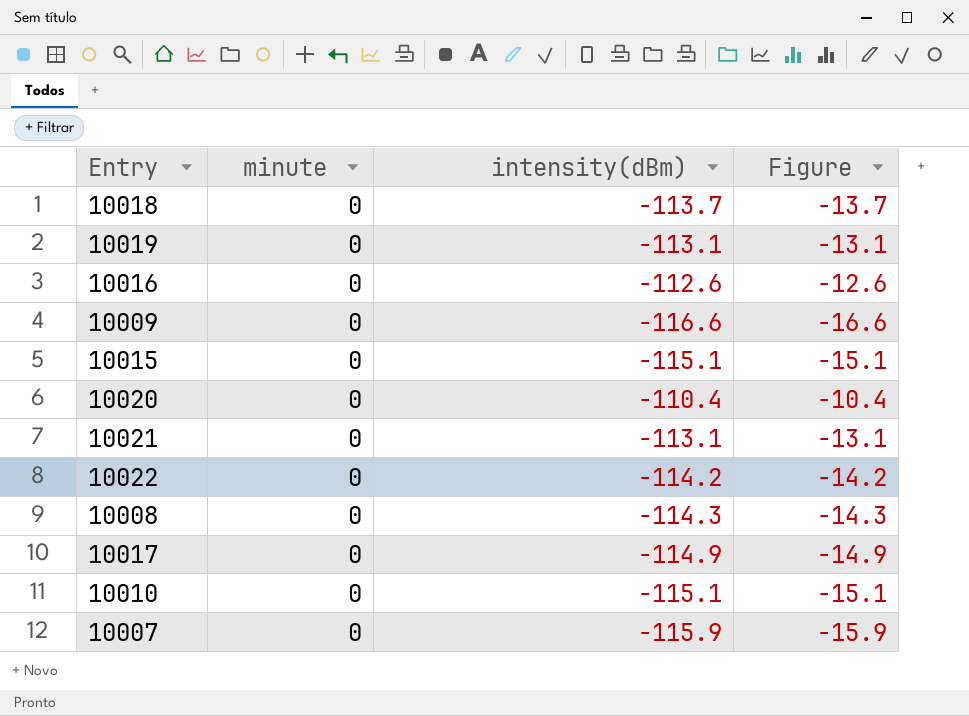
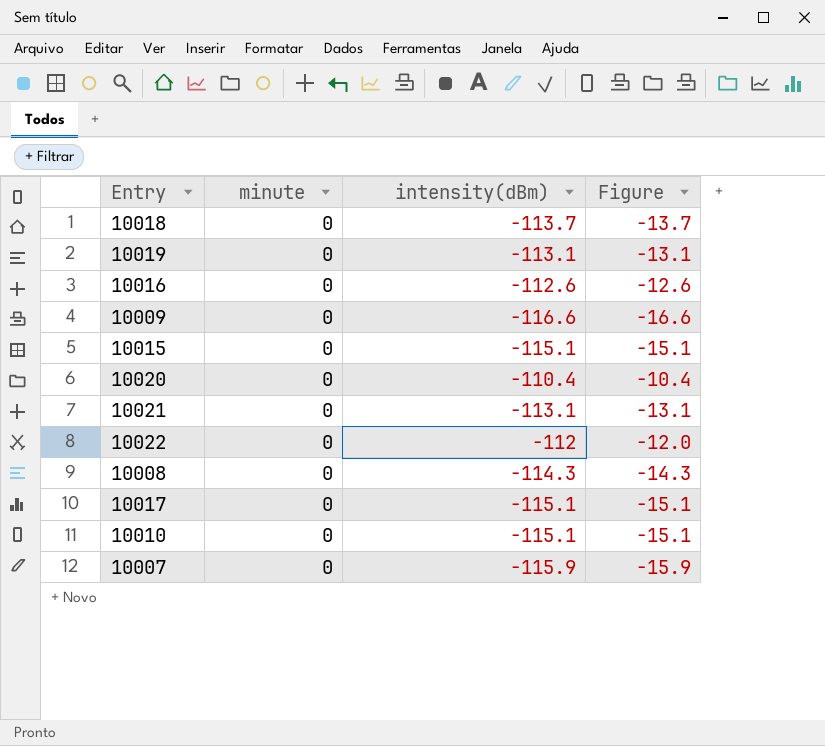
10022 | intensity(dBm): -114.2 -> -112
10022 | Figure: -14.2 -> -12.0
10017 | intensity(dBm): -114.9 -> -115.1
10017 | Figure: -14.9 -> -15.1

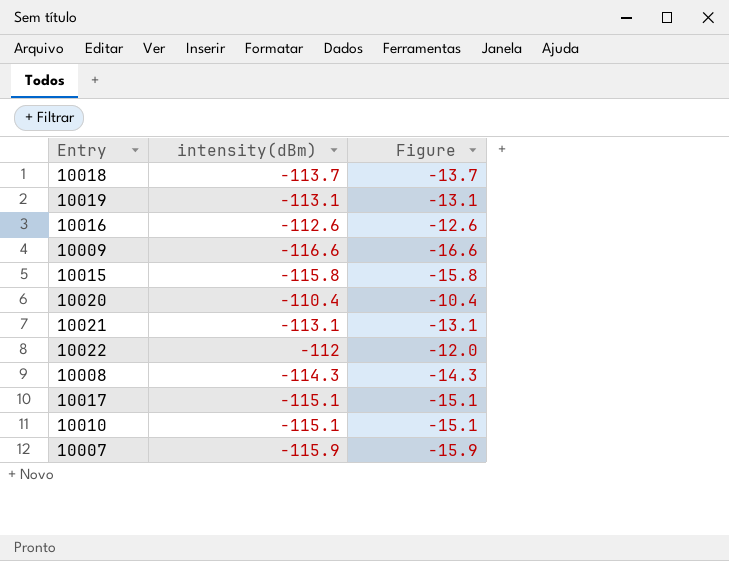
column minute | position: 2 -> none
10015 | intensity(dBm): -115.1 -> -115.8
10015 | Figure: -15.1 -> -15.8

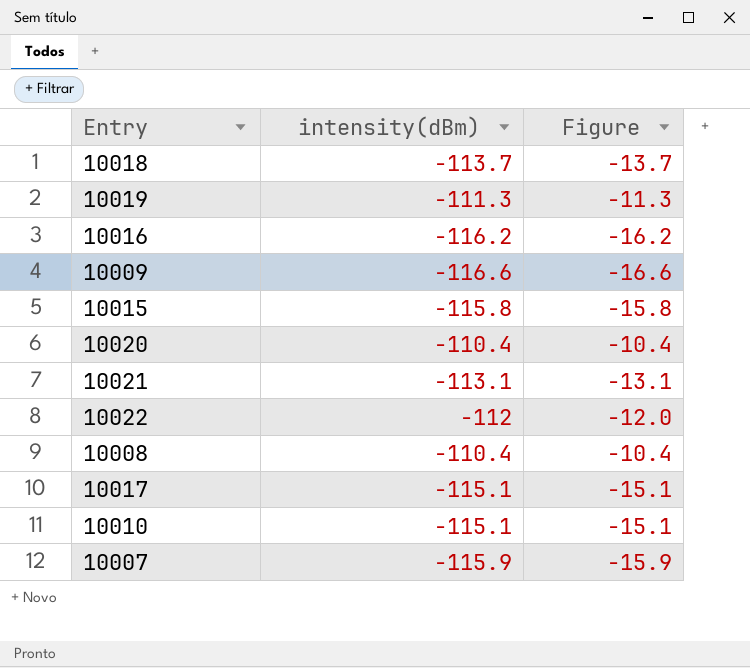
10019 | intensity(dBm): -113.1 -> -111.3
10019 | Figure: -13.1 -> -11.3
10016 | intensity(dBm): -112.6 -> -116.2
10016 | Figure: -12.6 -> -16.2
10008 | intensity(dBm): -114.3 -> -110.4
10008 | Figure: -14.3 -> -10.4

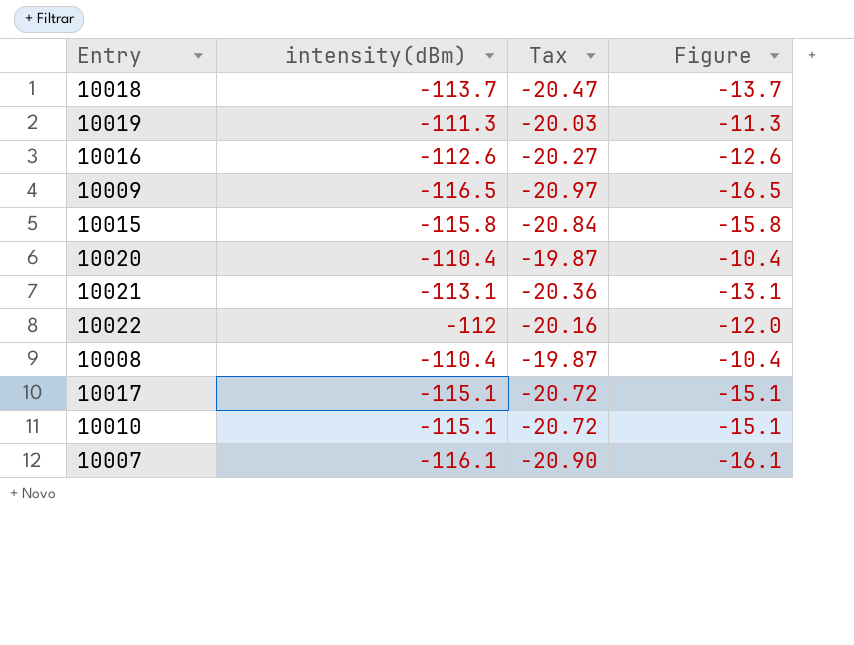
column Tax | formula: none -> [intensity(dBm)] * 0.18
10016 | intensity(dBm): -116.2 -> -112.6
10016 | Figure: -16.2 -> -12.6
10009 | intensity(dBm): -116.6 -> -116.5
10009 | Figure: -16.6 -> -16.5
10007 | intensity(dBm): -115.9 -> -116.1
10007 | Figure: -15.9 -> -16.1

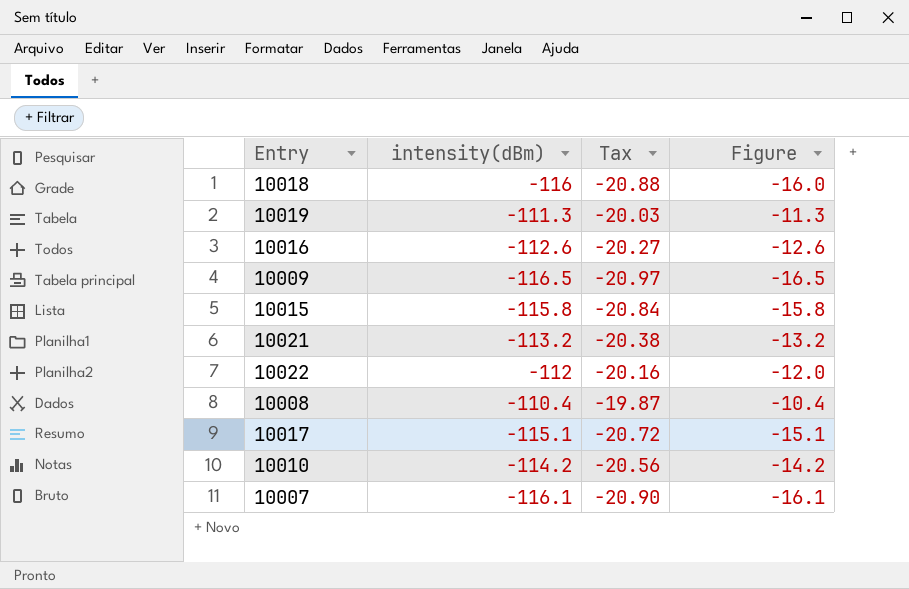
row 10020: -110.4 | -19.87 | -10.4 -> none
10018 | intensity(dBm): -113.7 -> -116
10018 | Tax: -20.47 -> -20.88
10018 | Figure: -13.7 -> -16.0
10021 | intensity(dBm): -113.1 -> -113.2
10021 | Tax: -20.36 -> -20.38
10021 | Figure: -13.1 -> -13.2
10010 | intensity(dBm): -115.1 -> -114.2
10010 | Tax: -20.72 -> -20.56
10010 | Figure: -15.1 -> -14.2

